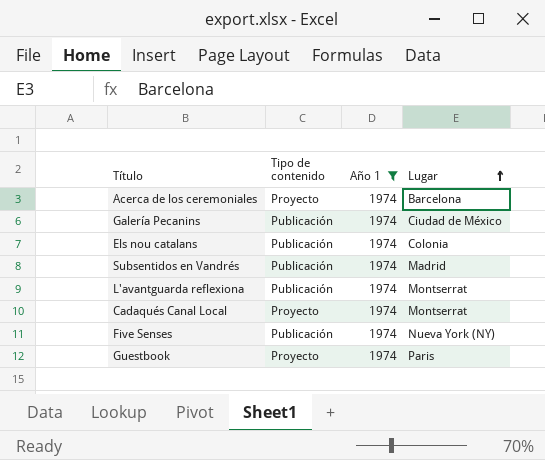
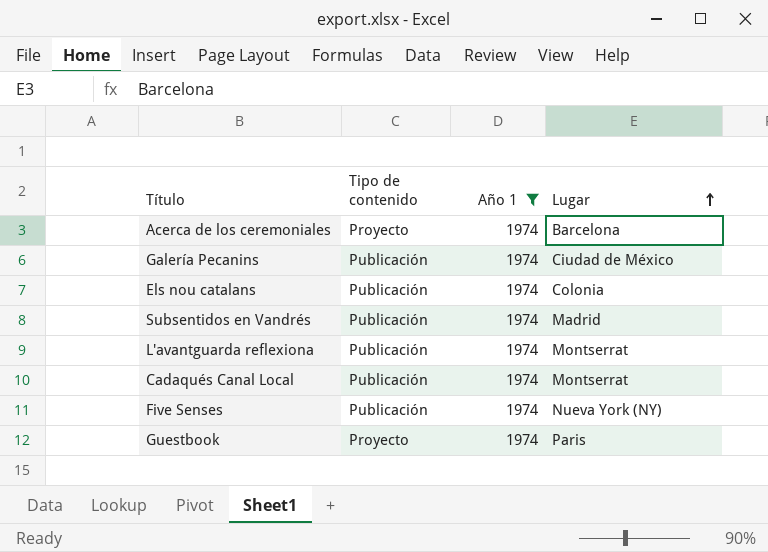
Cadaqués Canal Local | Tipo de contenido: Proyecto -> Publicación

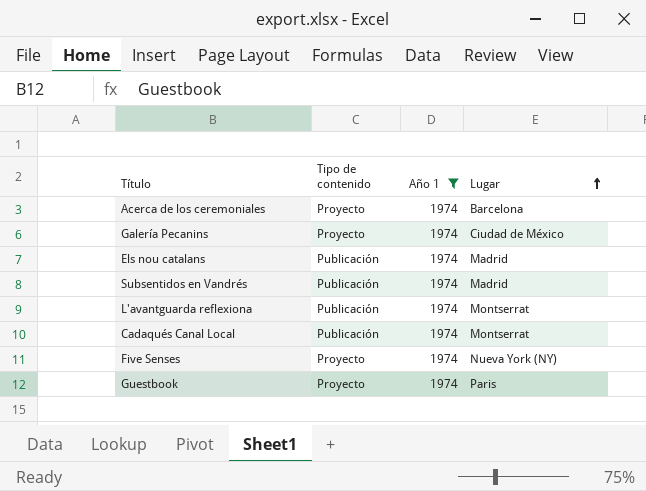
Galería Pecanins | Tipo de contenido: Publicación -> Proyecto
Els nou catalans | Lugar: Colonia -> Madrid
Five Senses | Tipo de contenido: Publicación -> Proyecto

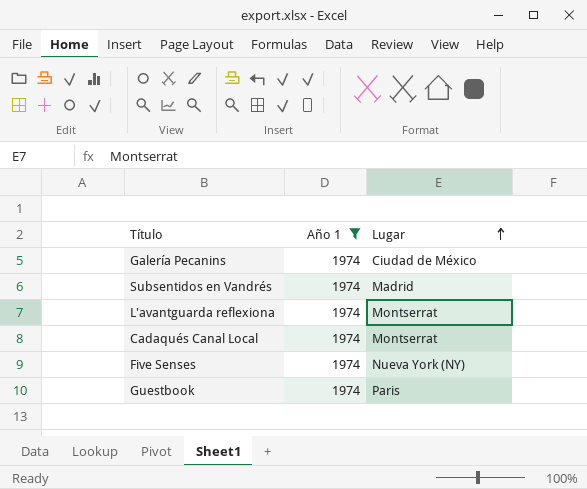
column Tipo de contenido | position: 2 -> none
row Acerca de los ceremoniales: Proyecto | 1974 | Barcelona -> none
row Els nou catalans: Publicación | 1974 | Madrid -> none

